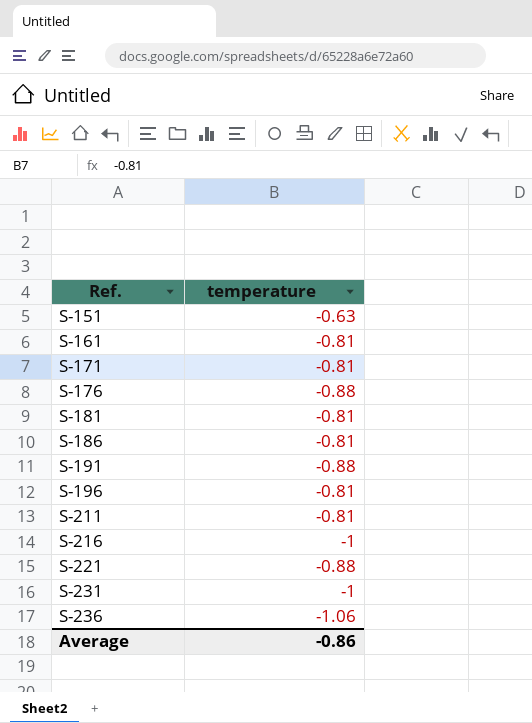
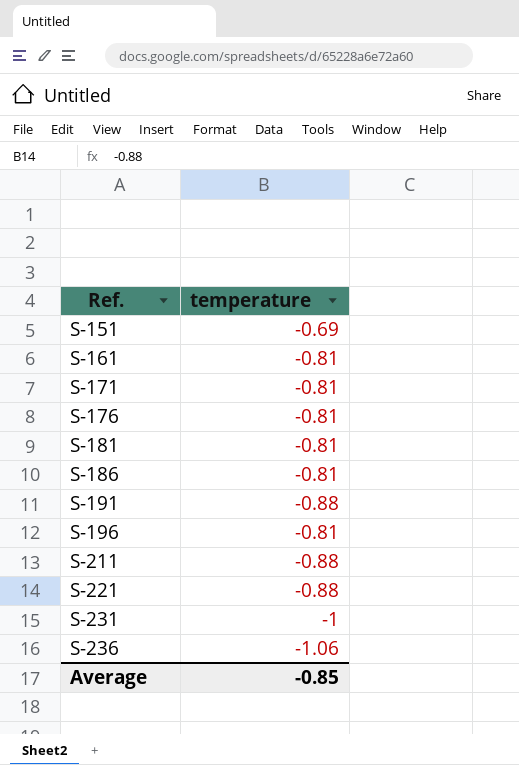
row S-216: -1 -> none
S-151 | temperature: -0.63 -> -0.69
S-176 | temperature: -0.88 -> -0.81
S-211 | temperature: -0.81 -> -0.88
Average | temperature: -0.86 -> -0.85

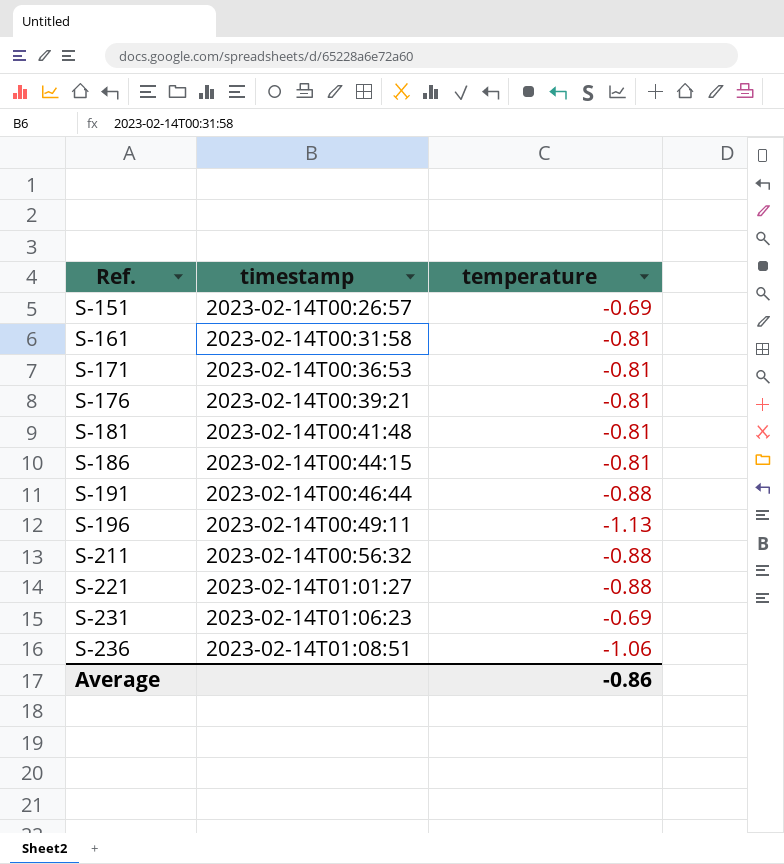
column timestamp | position: none -> 2
S-196 | temperature: -0.81 -> -1.13
S-231 | temperature: -1 -> -0.69
Average | temperature: -0.85 -> -0.86

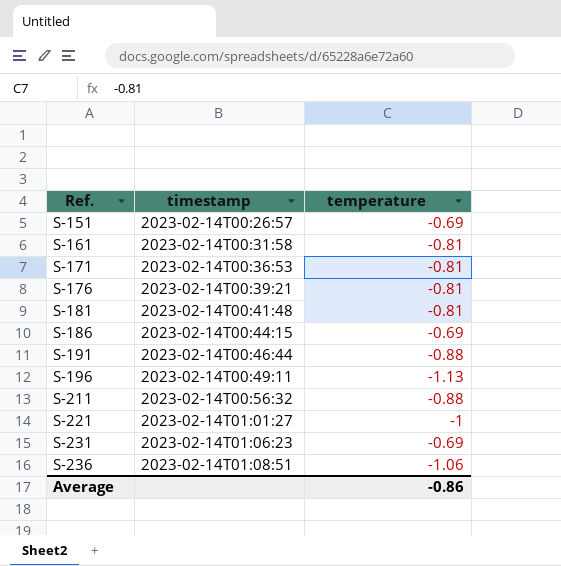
S-186 | temperature: -0.81 -> -0.69
S-221 | temperature: -0.88 -> -1

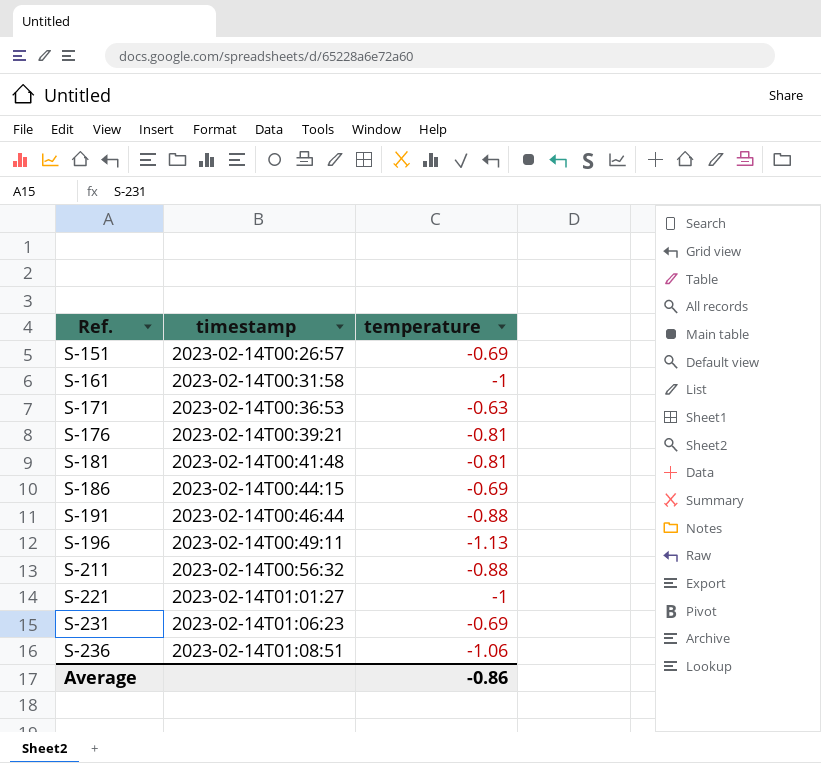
S-161 | temperature: -0.81 -> -1
S-171 | temperature: -0.81 -> -0.63

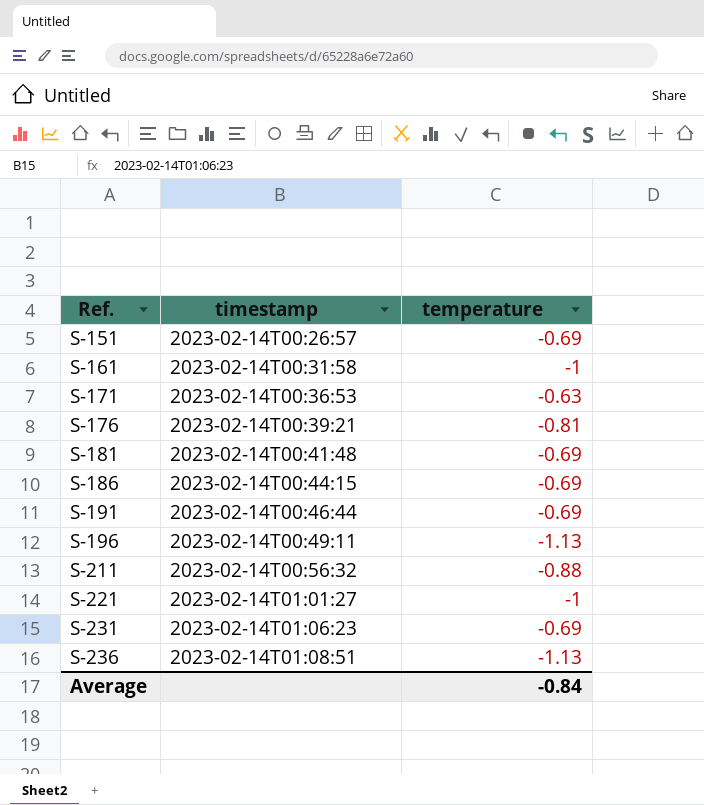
S-181 | temperature: -0.81 -> -0.69
S-191 | temperature: -0.88 -> -0.69
S-236 | temperature: -1.06 -> -1.13
Average | temperature: -0.86 -> -0.84

